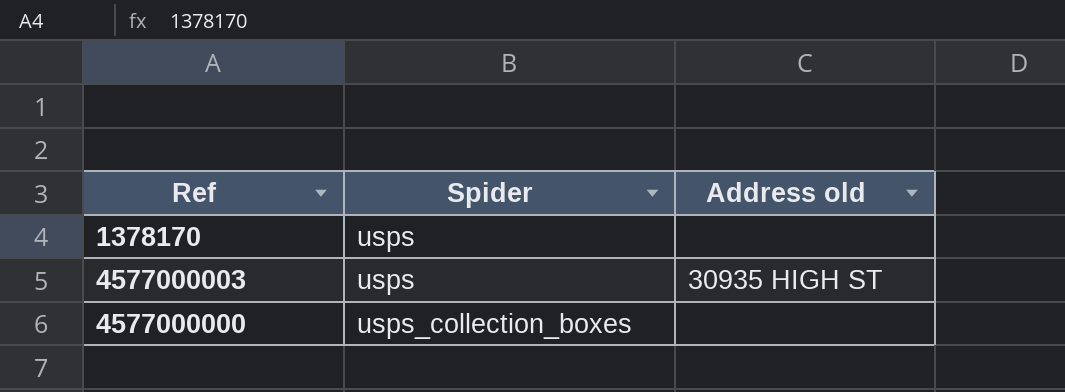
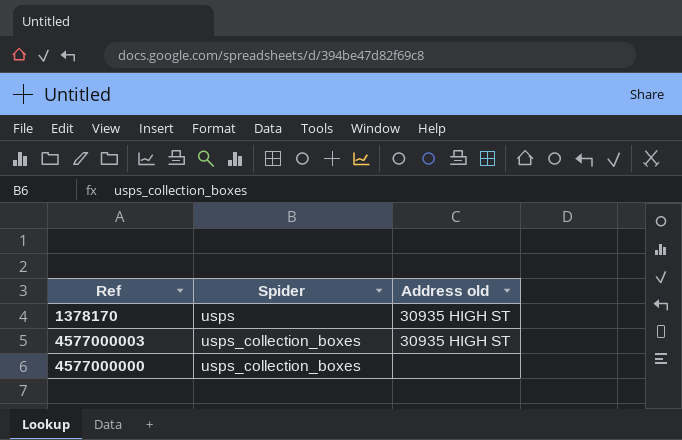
1378170 | Address old: none -> 30935 HIGH ST
4577000003 | Spider: usps -> usps_collection_boxes

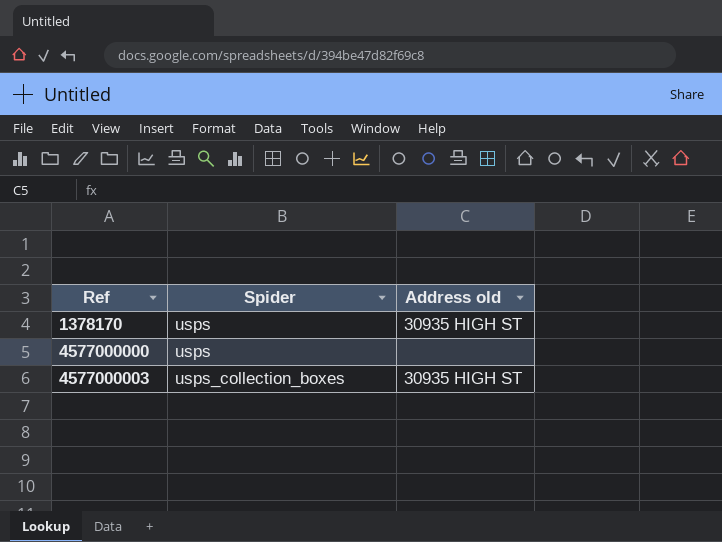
row order: Spider ascending -> Ref ascending
4577000000 | Spider: usps_collection_boxes -> usps

